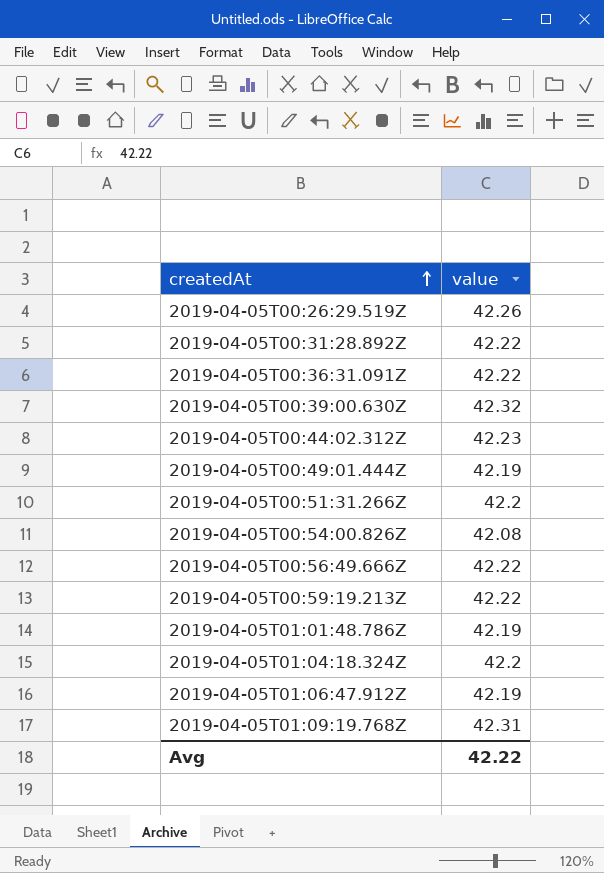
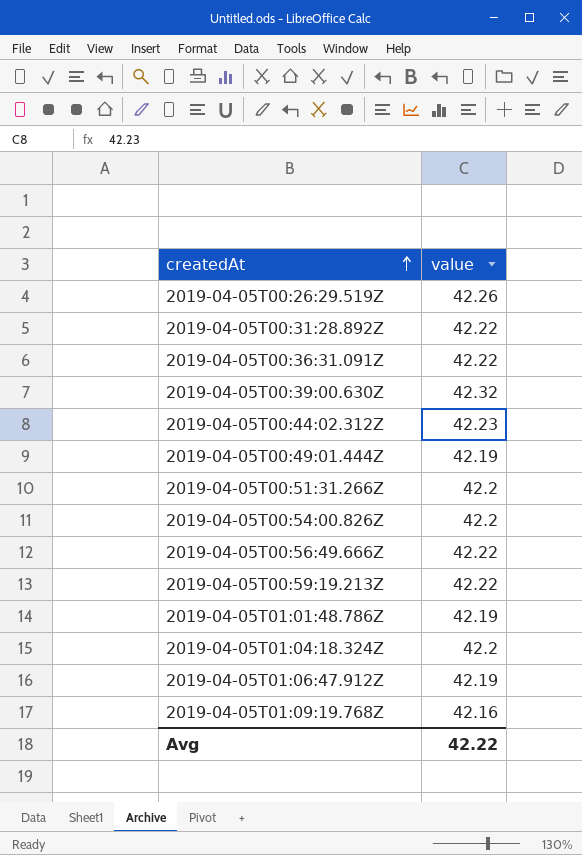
2019-04-05T00:54:00.826Z | value: 42.08 -> 42.2
2019-04-05T01:09:19.768Z | value: 42.31 -> 42.16

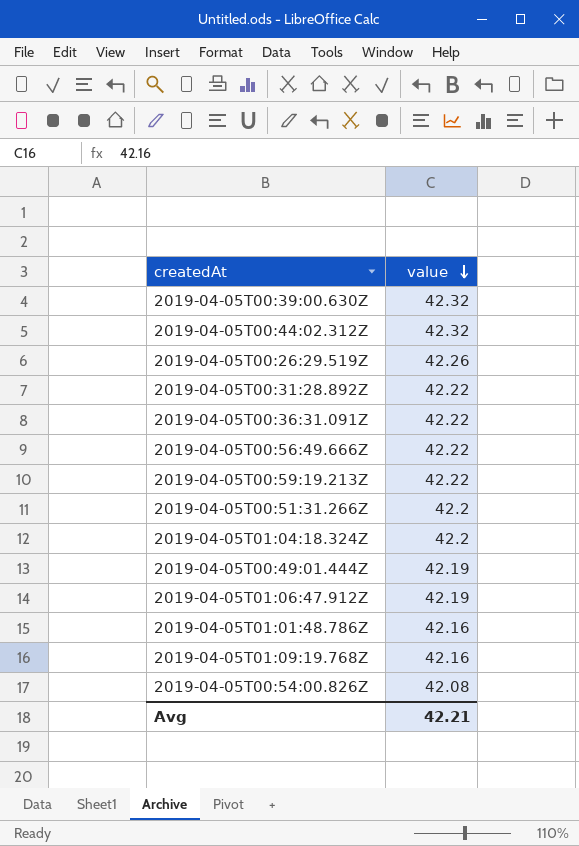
row order: createdAt ascending -> value descending
2019-04-05T00:44:02.312Z | value: 42.23 -> 42.32
2019-04-05T01:01:48.786Z | value: 42.19 -> 42.16
2019-04-05T00:54:00.826Z | value: 42.2 -> 42.08
Avg | value: 42.22 -> 42.21

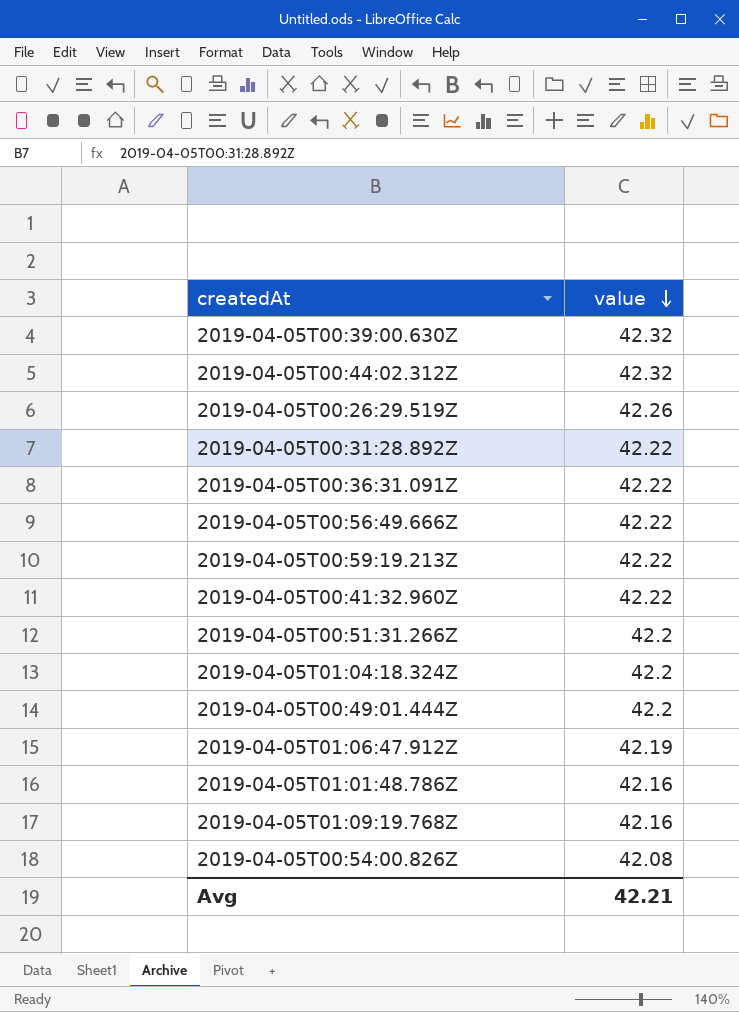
row 2019-04-05T00:41:32.960Z: none -> 42.22
2019-04-05T00:49:01.444Z | value: 42.19 -> 42.2

